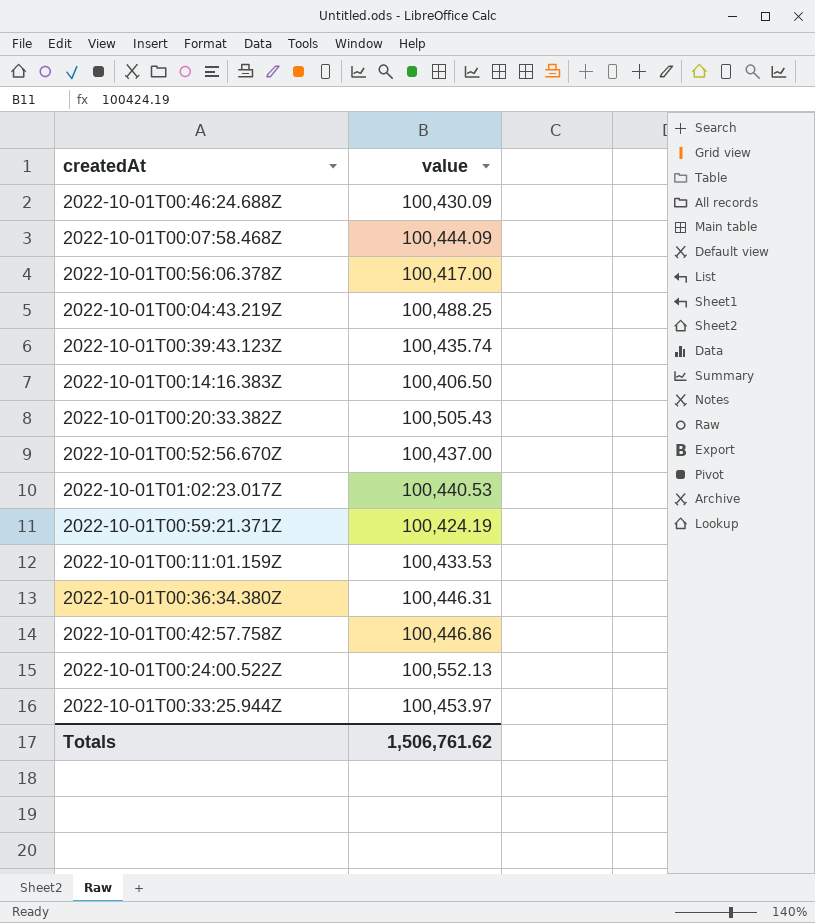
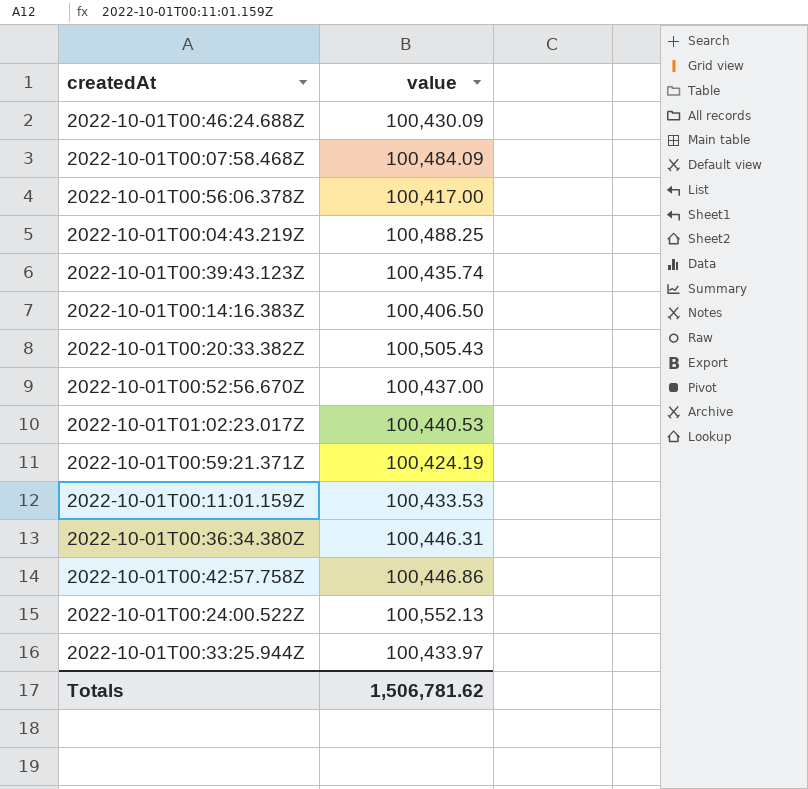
2022-10-01T00:07:58.468Z | value: 100,444.09 -> 100,484.09
2022-10-01T00:33:25.944Z | value: 100,453.97 -> 100,433.97
Totals | value: 1,506,761.62 -> 1,506,781.62

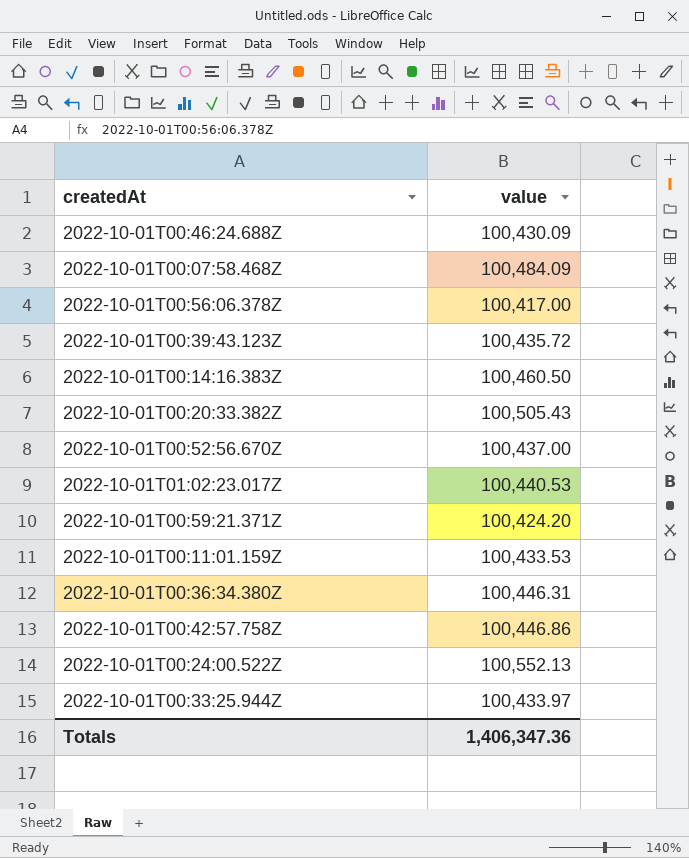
row 2022-10-01T00:04:43.219Z: 100,488.25 -> none
2022-10-01T00:39:43.123Z | value: 100,435.74 -> 100,435.72
2022-10-01T00:14:16.383Z | value: 100,406.50 -> 100,460.50
2022-10-01T00:59:21.371Z | value: 100,424.19 -> 100,424.20
Totals | value: 1,506,781.62 -> 1,406,347.36

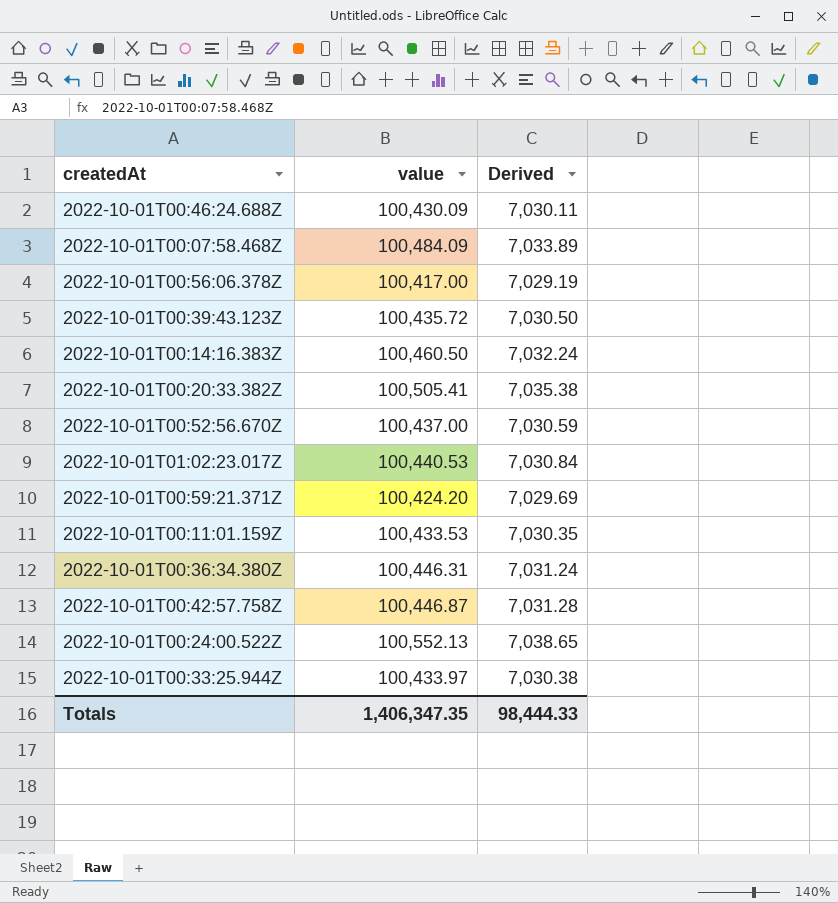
column Derived | formula: none -> [value] * 0.07
2022-10-01T00:20:33.382Z | value: 100,505.43 -> 100,505.41
2022-10-01T00:42:57.758Z | value: 100,446.86 -> 100,446.87
Totals | value: 1,406,347.36 -> 1,406,347.35

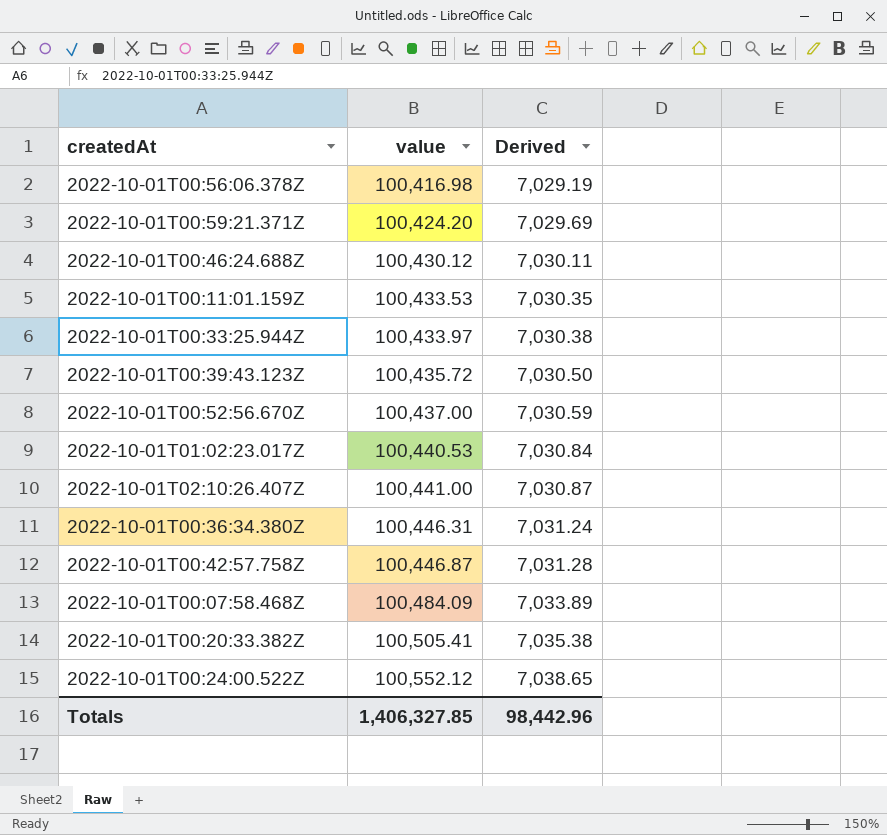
row order: none -> value ascending
row 2022-10-01T00:14:16.383Z: 100,460.50 | 7,032.24 -> none
2022-10-01T00:56:06.378Z | value: 100,417.00 -> 100,416.98
2022-10-01T00:46:24.688Z | value: 100,430.09 -> 100,430.12
row 2022-10-01T02:10:26.407Z: none -> 100,441.00 | 7,030.87
2022-10-01T00:24:00.522Z | value: 100,552.13 -> 100,552.12
Totals | value: 1,406,347.35 -> 1,406,327.85
Totals | Derived: 98,444.33 -> 98,442.96

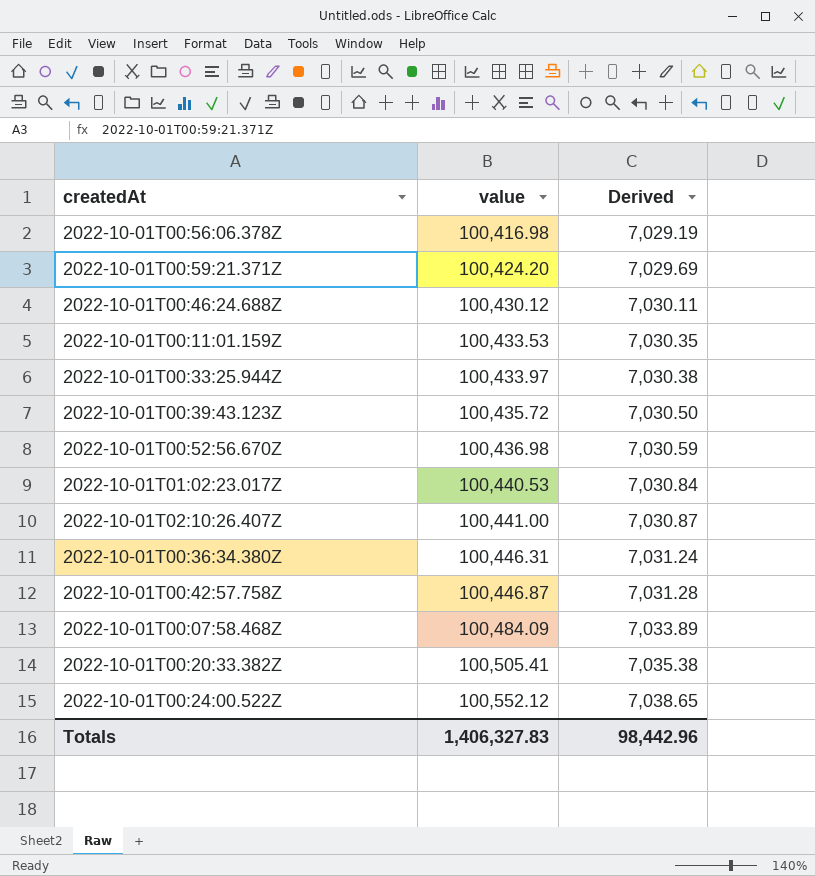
2022-10-01T00:52:56.670Z | value: 100,437.00 -> 100,436.98
Totals | value: 1,406,327.85 -> 1,406,327.83

